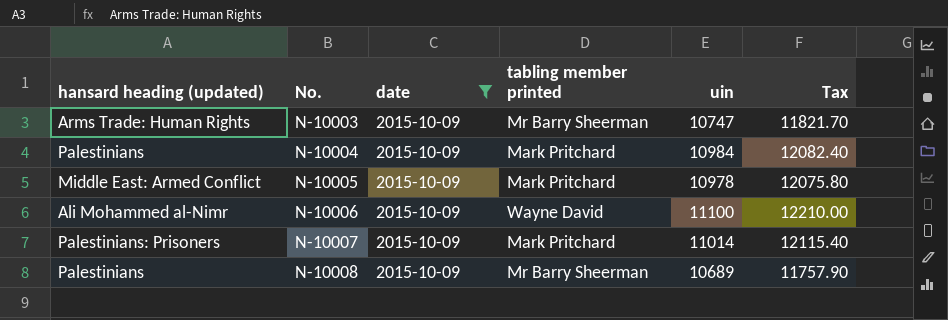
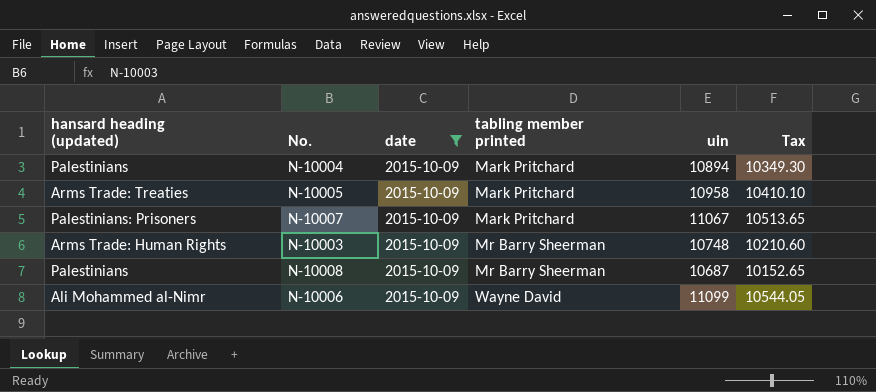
row order: No. ascending -> tabling member printed ascending
column Tax | formula: [uin] * 1.1 -> [uin] * 0.95
N-10004 | uin: 10984 -> 10894
N-10005 | hansard heading (updated): Middle East: Armed Conflict -> Arms Trade: Treaties
N-10005 | uin: 10978 -> 10958
N-10007 | uin: 11014 -> 11067
N-10003 | uin: 10747 -> 10748
N-10008 | uin: 10689 -> 10687
N-10006 | uin: 11100 -> 11099

